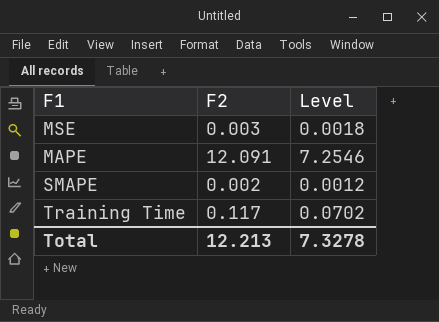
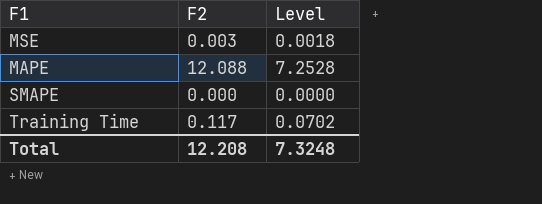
MAPE | F2: 12.091 -> 12.088
MAPE | Level: 7.2546 -> 7.2528
SMAPE | F2: 0.002 -> 0.000
SMAPE | Level: 0.0012 -> 0.0000
Total | F2: 12.213 -> 12.208
Total | Level: 7.3278 -> 7.3248

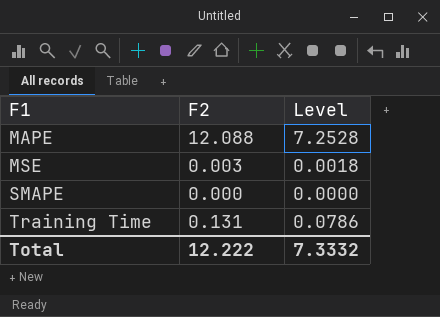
row order: none -> F1 ascending
Training Time | F2: 0.117 -> 0.131
Training Time | Level: 0.0702 -> 0.0786
Total | F2: 12.208 -> 12.222
Total | Level: 7.3248 -> 7.3332

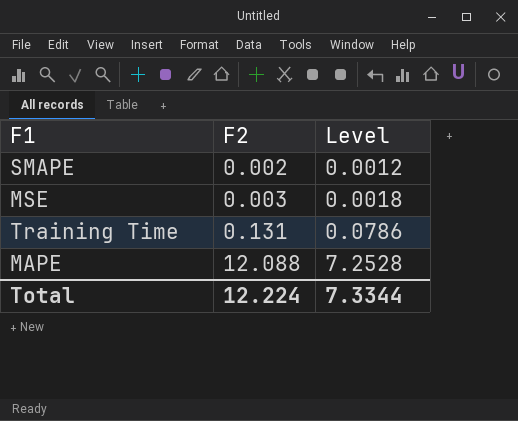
row order: F1 ascending -> F2 ascending
SMAPE | F2: 0.000 -> 0.002
SMAPE | Level: 0.0000 -> 0.0012
Total | F2: 12.222 -> 12.224
Total | Level: 7.3332 -> 7.3344

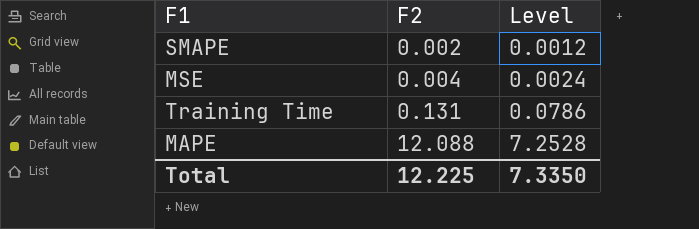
MSE | F2: 0.003 -> 0.004
MSE | Level: 0.0018 -> 0.0024
Total | F2: 12.224 -> 12.225
Total | Level: 7.3344 -> 7.3350

